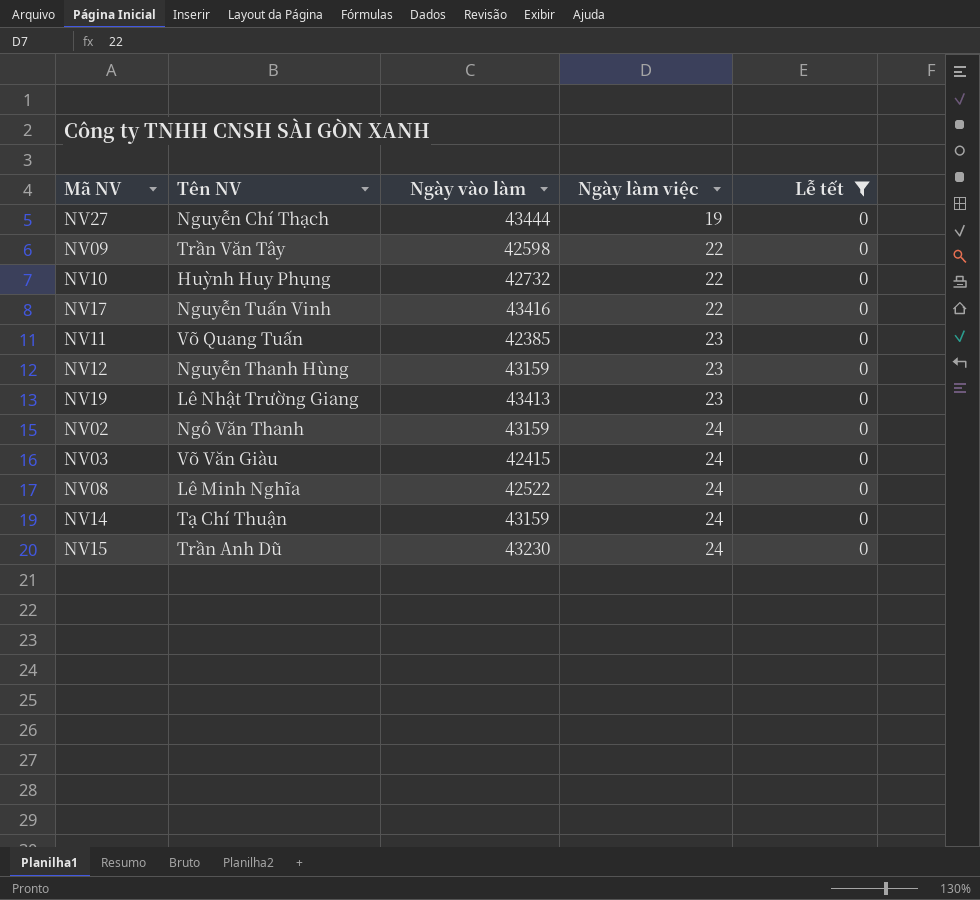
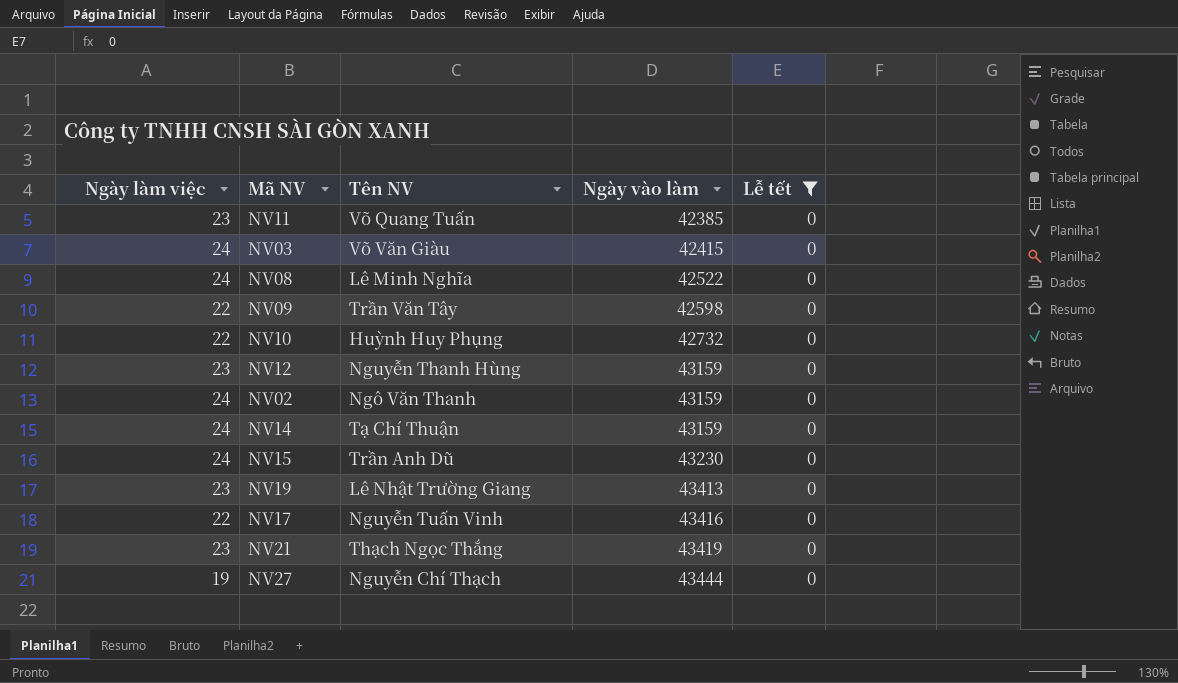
row order: Ngày làm việc ascending -> Ngày vào làm ascending
column Ngày làm việc | position: 4 -> 1
row NV21: none -> 23 | Thạch Ngọc Thắng | 43419 | 0

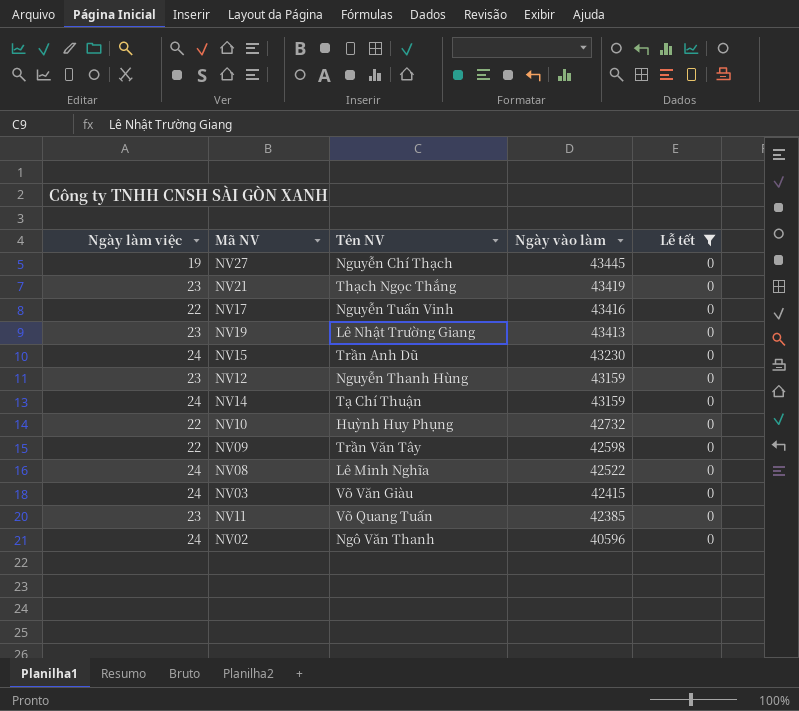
row order: Ngày vào làm ascending -> Ngày vào làm descending
NV27 | Ngày vào làm: 43444 -> 43445
NV02 | Ngày vào làm: 43159 -> 40596

